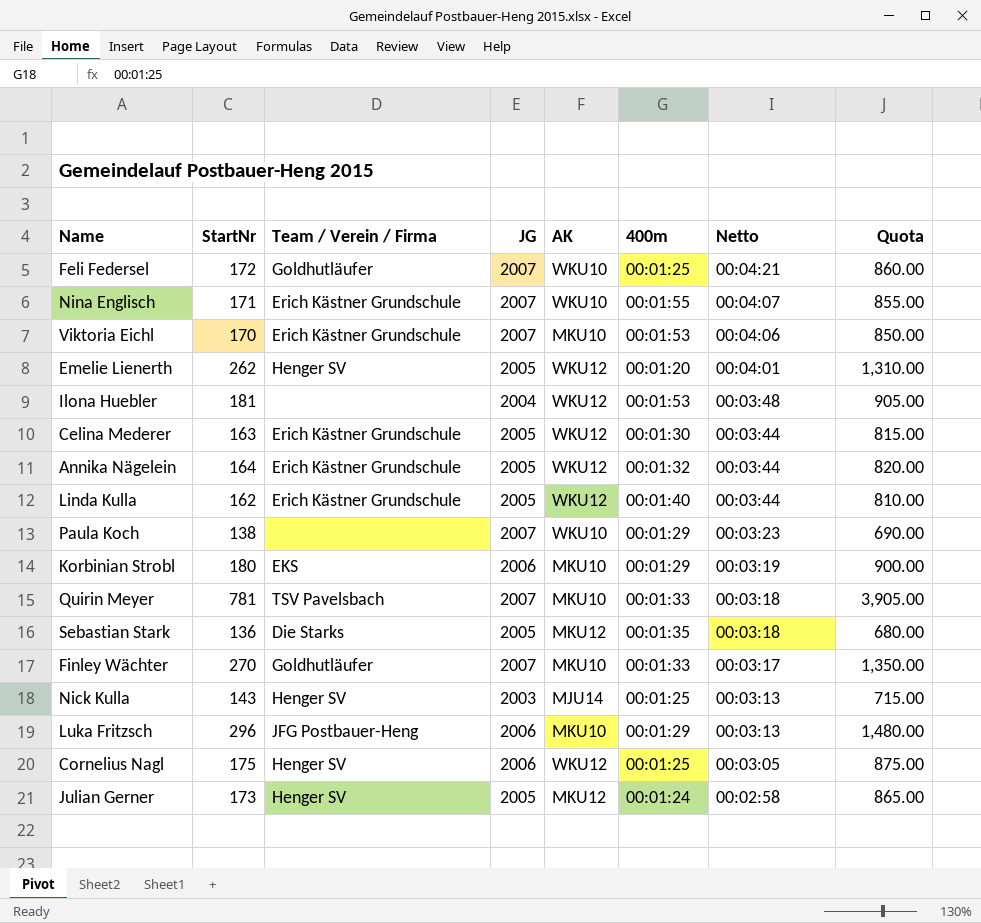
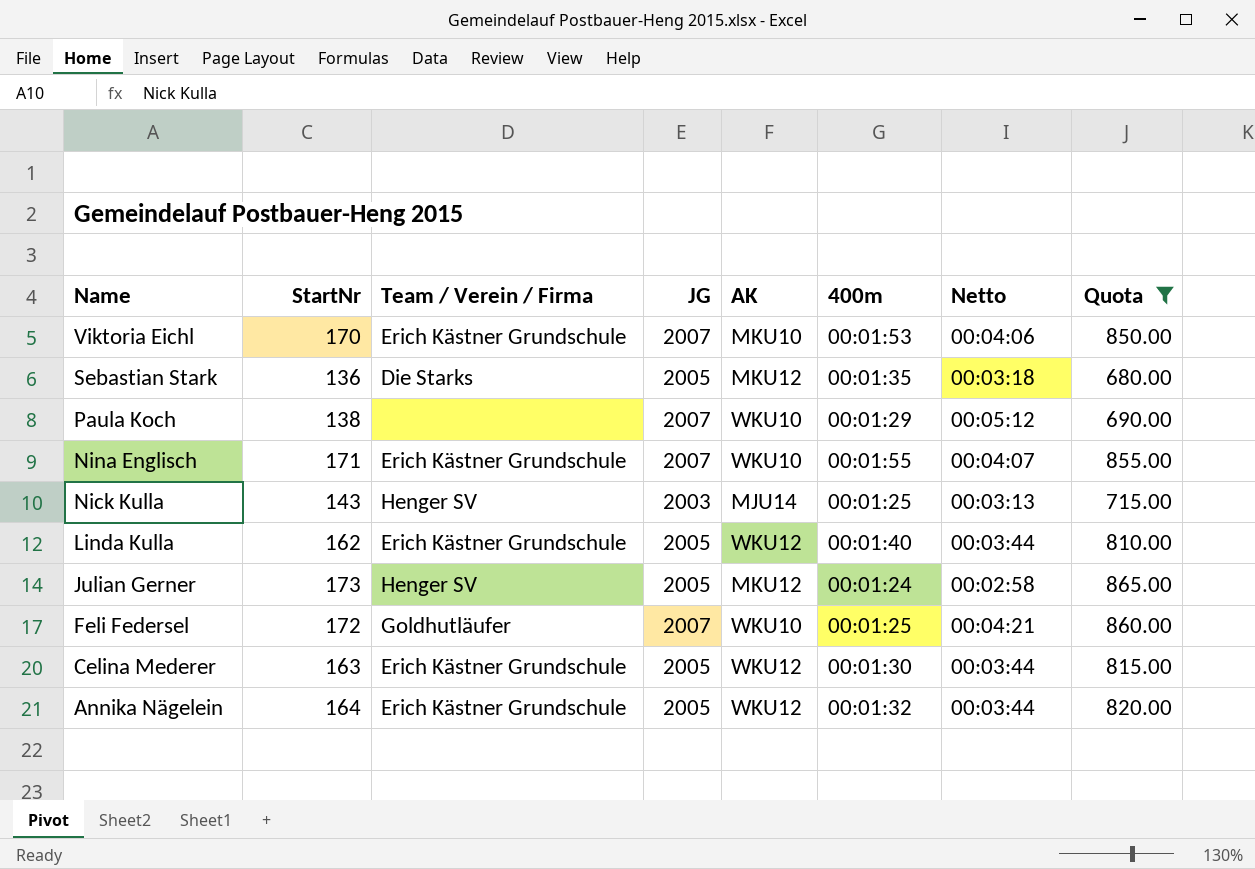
filter: none -> Quota <= 865.00
row order: Netto descending -> Name descending
Paula Koch | Netto: 00:03:23 -> 00:05:12

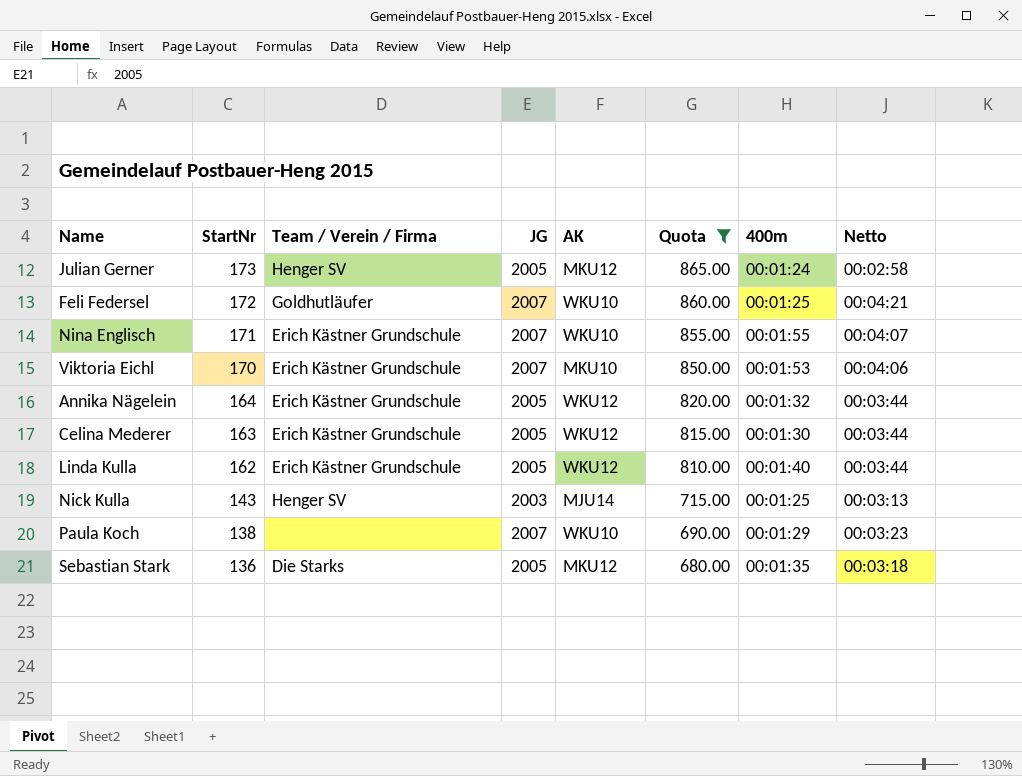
row order: Name descending -> StartNr descending
column Quota | position: 8 -> 6
Paula Koch | Netto: 00:05:12 -> 00:03:23

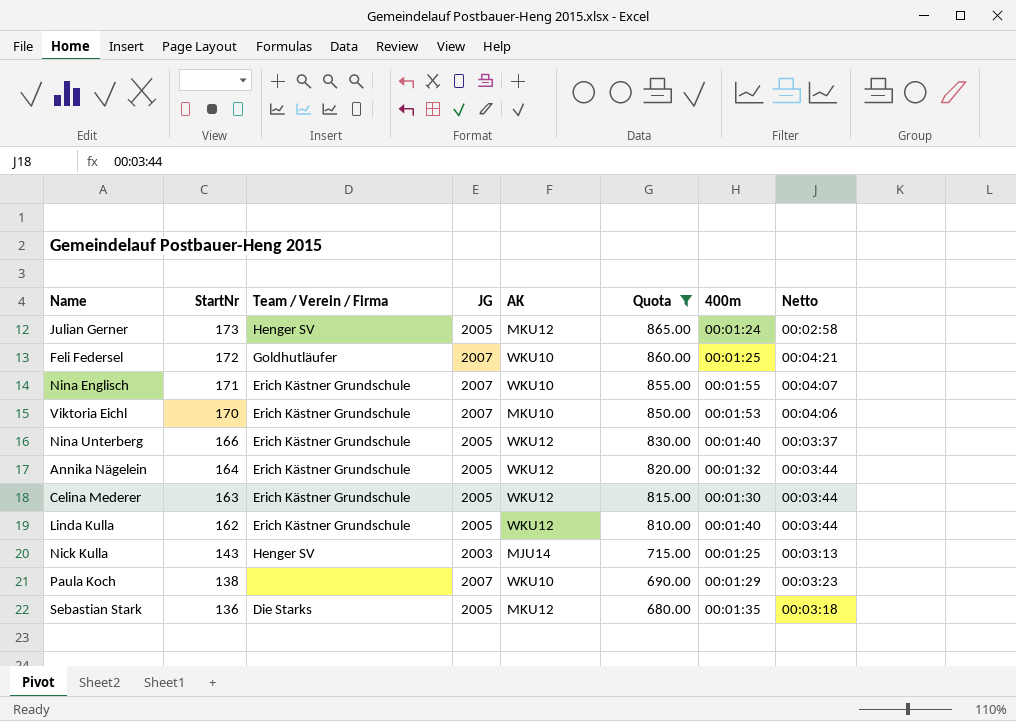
row Nina Unterberg: none -> 166 | Erich Kästner Grundschule | 2005 | WKU12 | 830.00 | 00:01:40 | 00:03:37

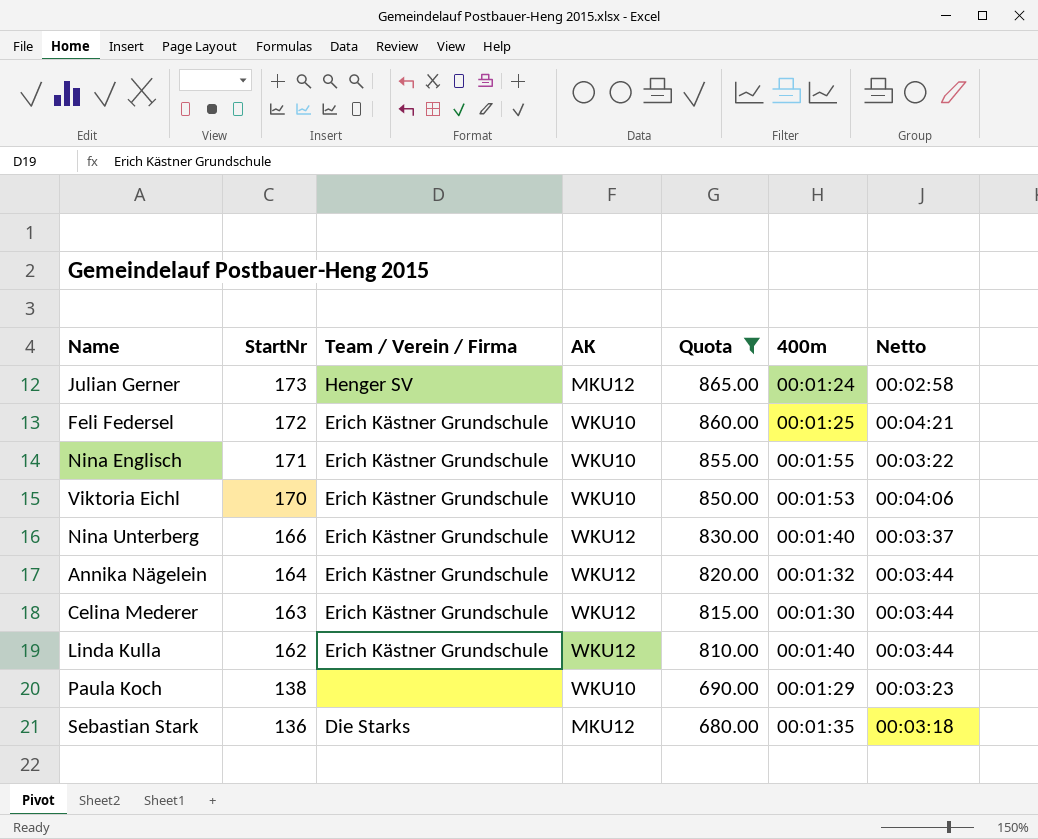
column JG | position: 4 -> none
row Nick Kulla: 143 | Henger SV | 2003 | MJU14 | 715.00 | 00:01:25 | 00:03:13 -> none
Feli Federsel | Team / Verein / Firma: Goldhutläufer -> Erich Kästner Grundschule
Nina Englisch | Netto: 00:04:07 -> 00:03:22
Viktoria Eichl | AK: MKU10 -> WKU10

